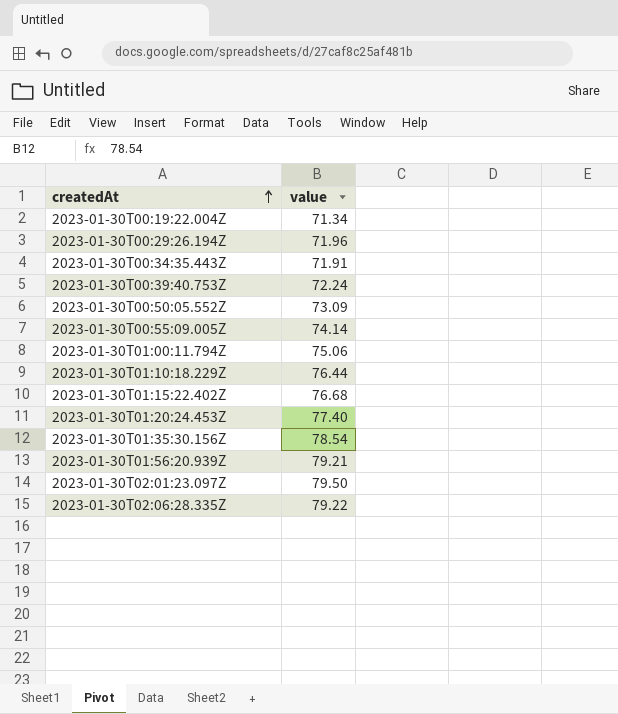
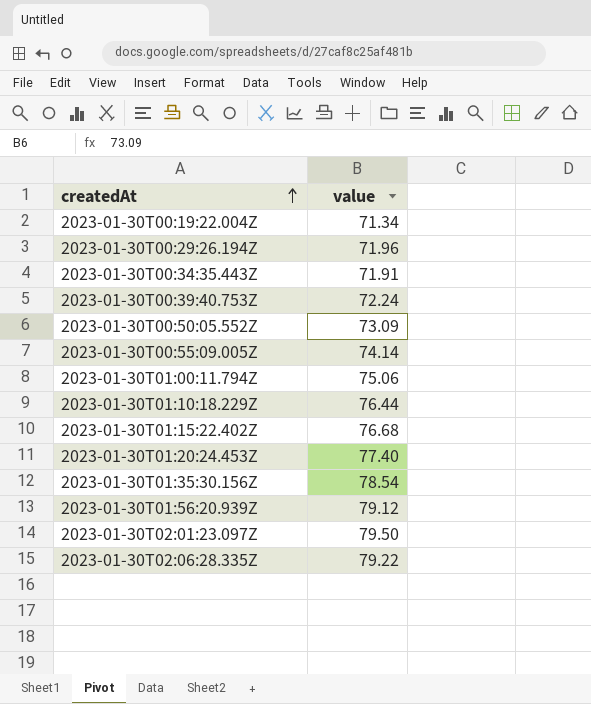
2023-01-30T01:56:20.939Z | value: 79.21 -> 79.12

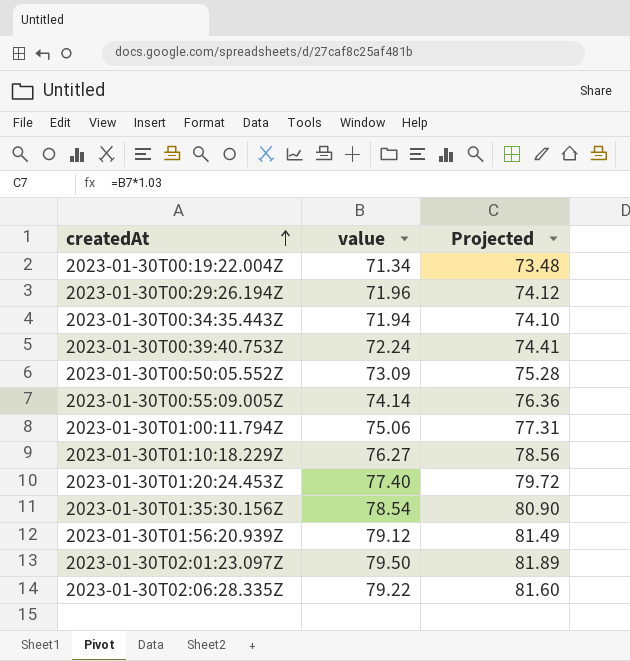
column Projected | formula: none -> [value] * 1.03
row 2023-01-30T01:15:22.402Z: 76.68 -> none
2023-01-30T00:34:35.443Z | value: 71.91 -> 71.94
2023-01-30T01:10:18.229Z | value: 76.44 -> 76.27

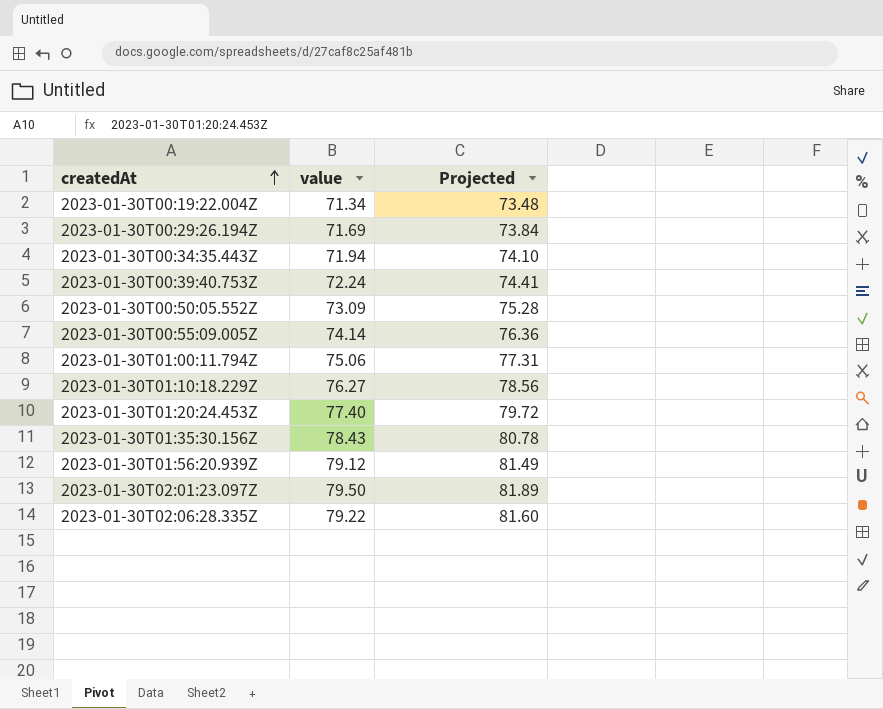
2023-01-30T00:29:26.194Z | value: 71.96 -> 71.69
2023-01-30T00:29:26.194Z | Projected: 74.12 -> 73.84
2023-01-30T01:35:30.156Z | value: 78.54 -> 78.43
2023-01-30T01:35:30.156Z | Projected: 80.90 -> 80.78

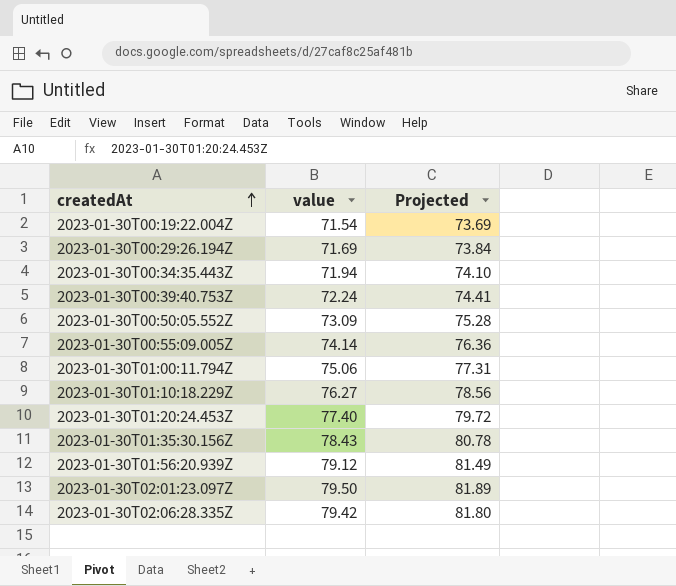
2023-01-30T00:19:22.004Z | value: 71.34 -> 71.54
2023-01-30T00:19:22.004Z | Projected: 73.48 -> 73.69
2023-01-30T02:06:28.335Z | value: 79.22 -> 79.42
2023-01-30T02:06:28.335Z | Projected: 81.60 -> 81.80

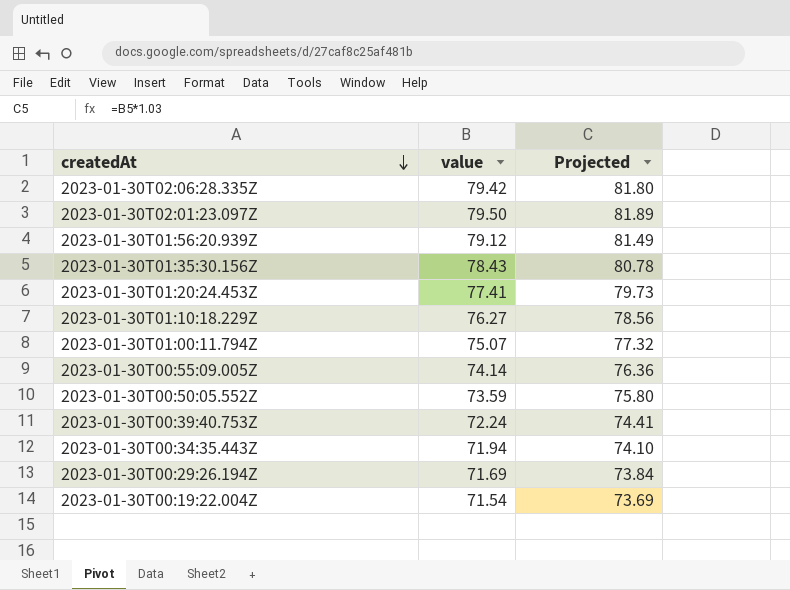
row order: createdAt ascending -> createdAt descending
2023-01-30T01:20:24.453Z | value: 77.40 -> 77.41
2023-01-30T01:20:24.453Z | Projected: 79.72 -> 79.73
2023-01-30T01:00:11.794Z | value: 75.06 -> 75.07
2023-01-30T01:00:11.794Z | Projected: 77.31 -> 77.32
2023-01-30T00:50:05.552Z | value: 73.09 -> 73.59
2023-01-30T00:50:05.552Z | Projected: 75.28 -> 75.80

